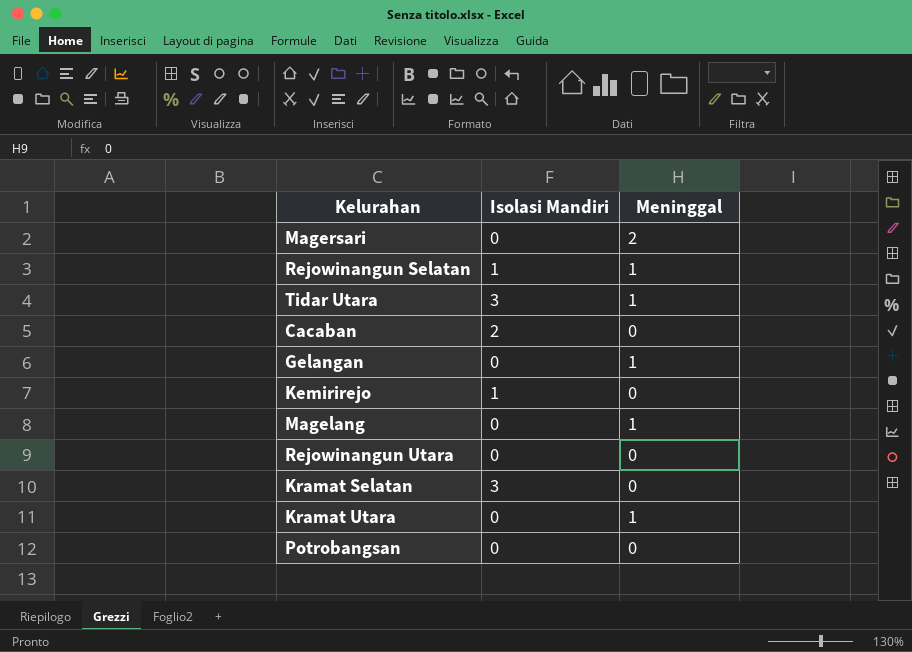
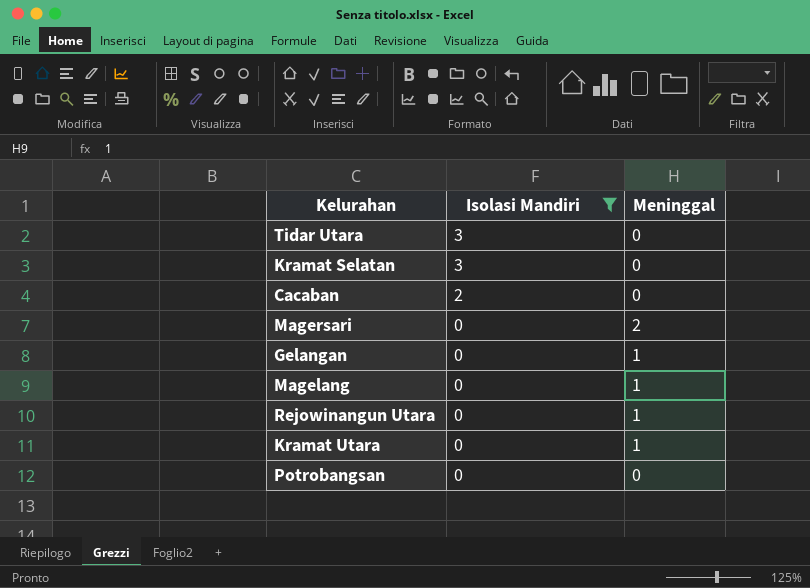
filter: none -> Isolasi Mandiri != 1
row order: none -> Isolasi Mandiri descending
Tidar Utara | Meninggal: 1 -> 0
Rejowinangun Utara | Meninggal: 0 -> 1

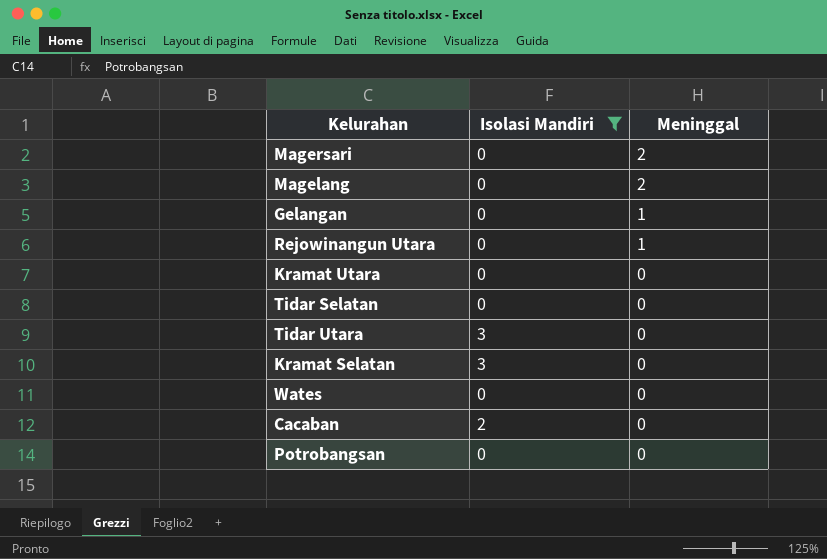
row order: Isolasi Mandiri descending -> Meninggal descending
Magelang | Meninggal: 1 -> 2
Kramat Utara | Meninggal: 1 -> 0
row Tidar Selatan: none -> 0 | 0
row Wates: none -> 0 | 0

